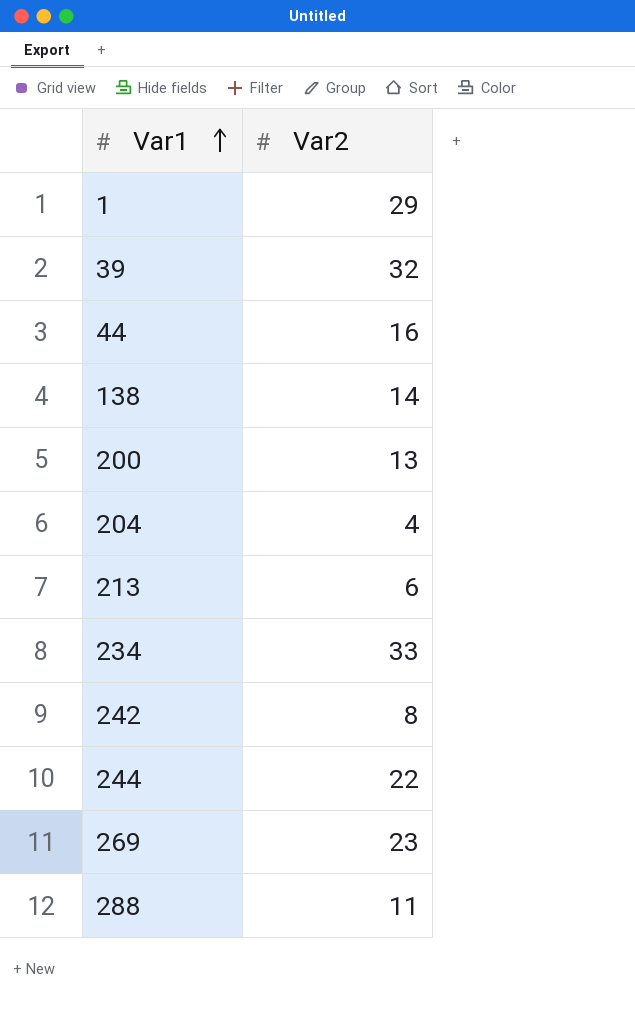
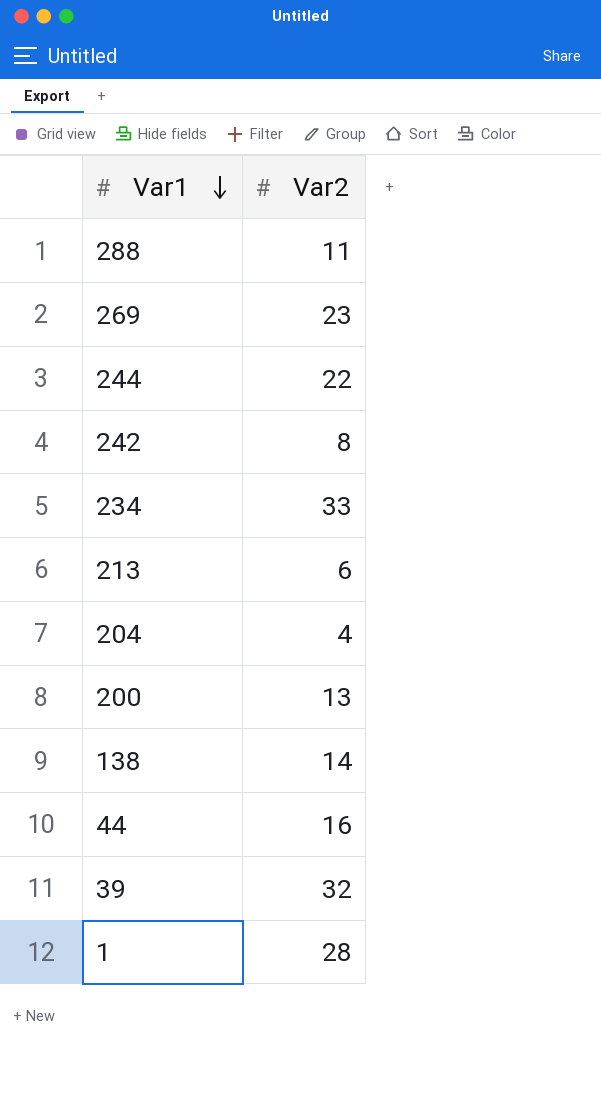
row order: Var1 ascending -> Var1 descending
1 | Var2: 29 -> 28

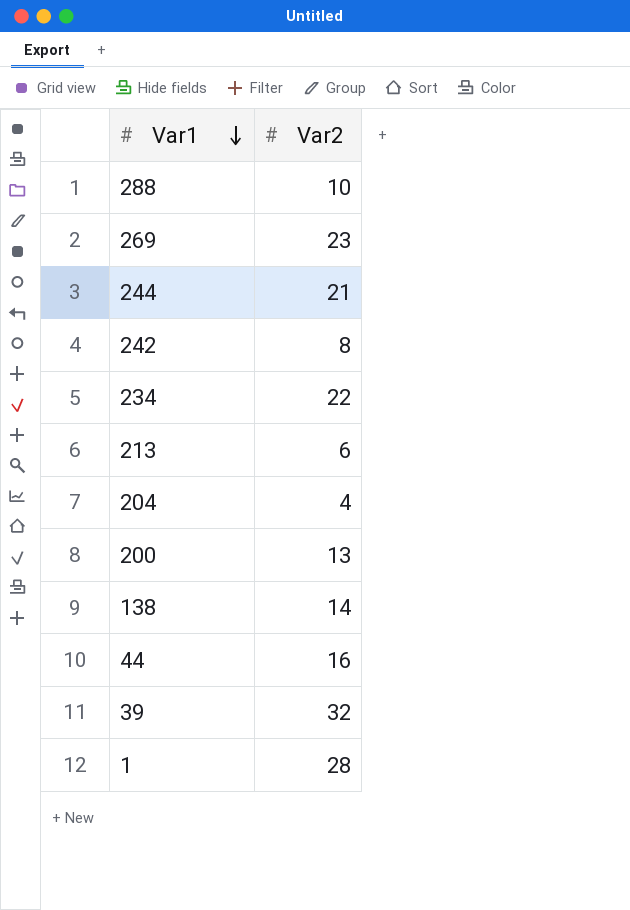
288 | Var2: 11 -> 10
244 | Var2: 22 -> 21
234 | Var2: 33 -> 22

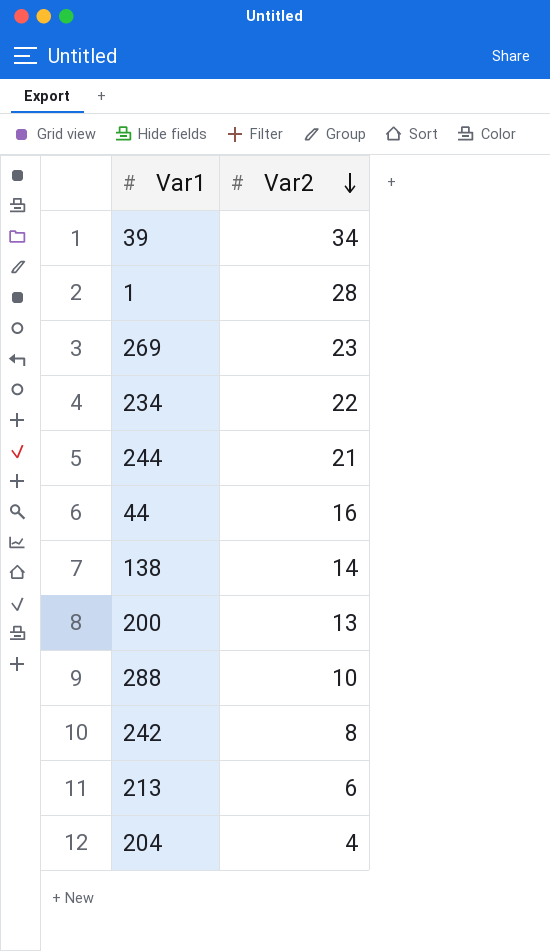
row order: Var1 descending -> Var2 descending
39 | Var2: 32 -> 34

